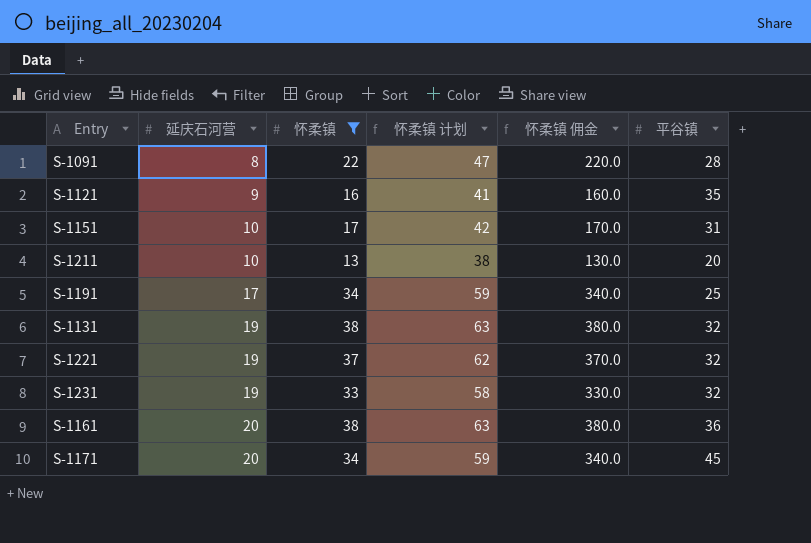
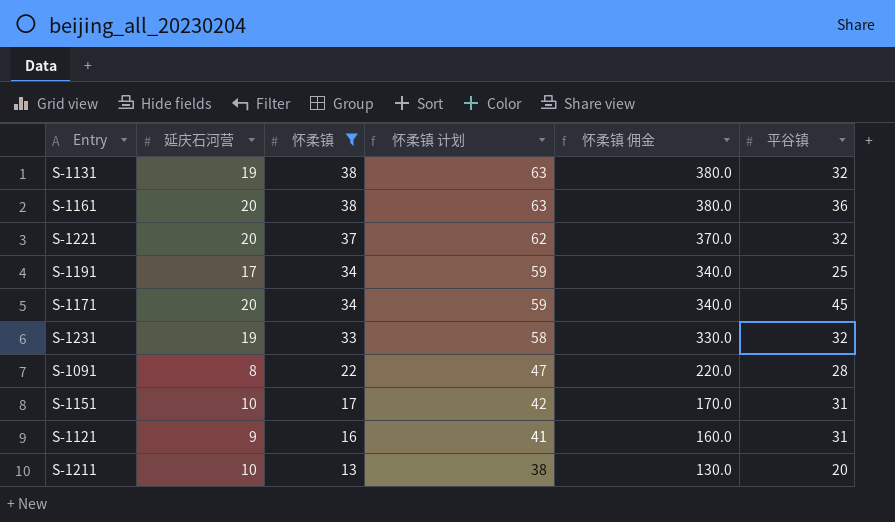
row order: 延庆石河营 ascending -> 怀柔镇 descending
S-1221 | 延庆石河营: 19 -> 20
S-1121 | 平谷镇: 35 -> 31

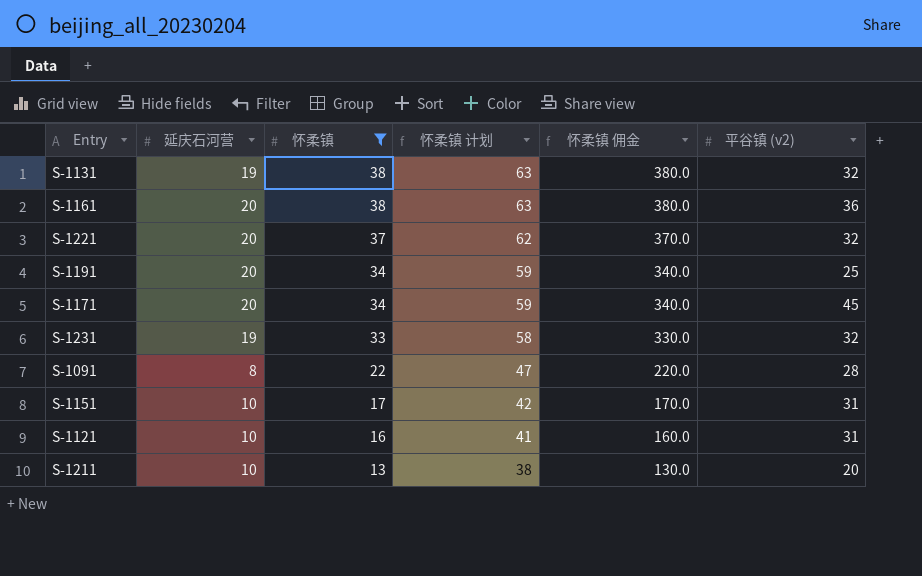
column name: 平谷镇 -> 平谷镇 (v2)
S-1191 | 延庆石河营: 17 -> 20
S-1121 | 延庆石河营: 9 -> 10

